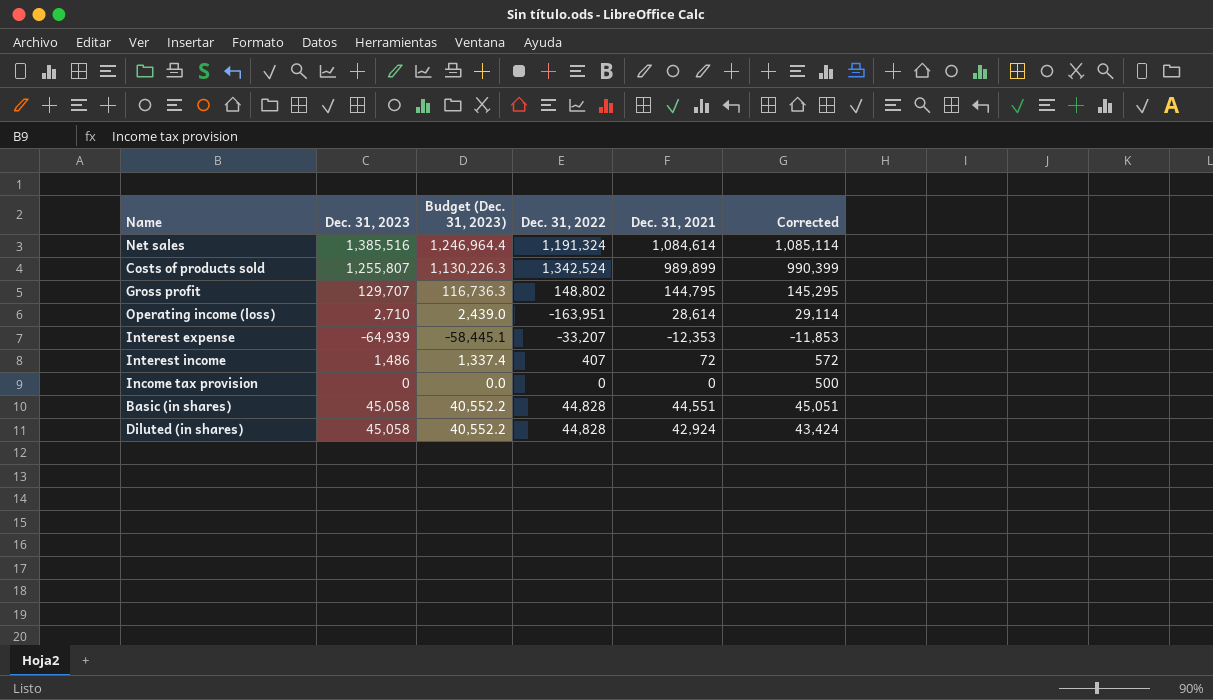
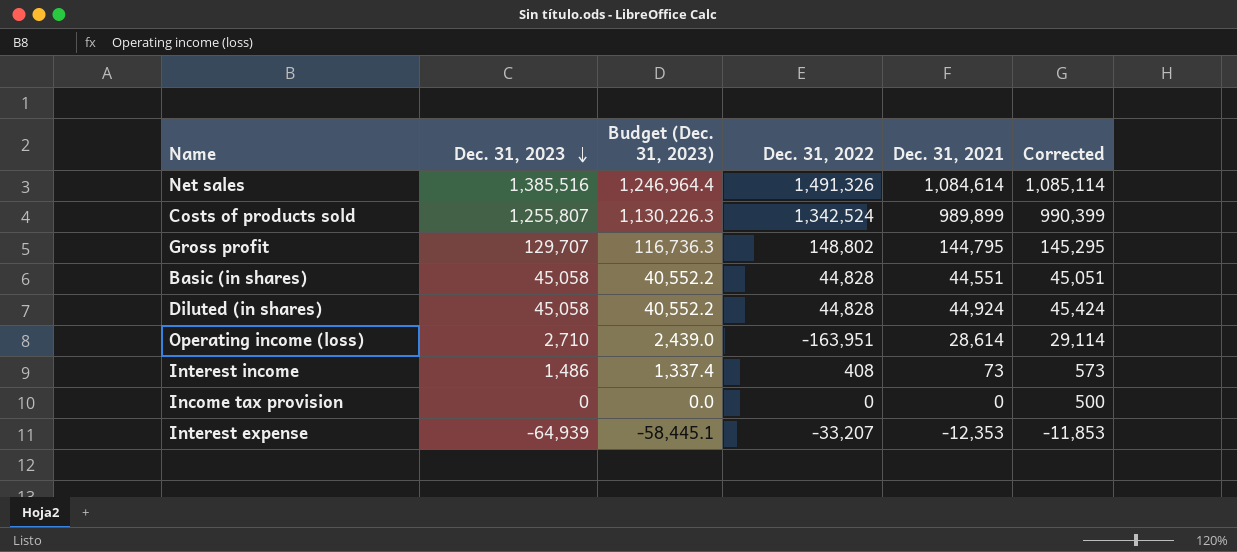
row order: none -> Dec. 31, 2023 descending
Net sales | Dec. 31, 2022: 1,191,324 -> 1,491,326
Diluted (in shares) | Dec. 31, 2021: 42,924 -> 44,924
Diluted (in shares) | Corrected: 43,424 -> 45,424
Interest income | Dec. 31, 2022: 407 -> 408
Interest income | Dec. 31, 2021: 72 -> 73
Interest income | Corrected: 572 -> 573

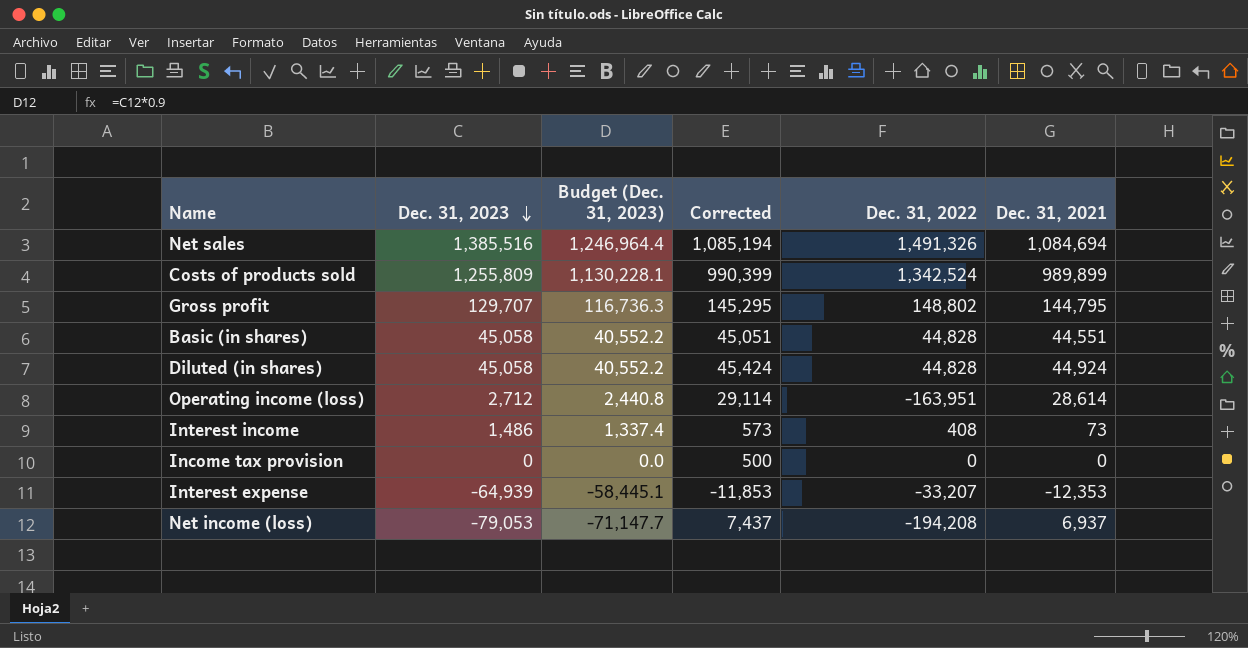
column Corrected | position: 6 -> 4
Net sales | Corrected: 1,085,114 -> 1,085,194
Net sales | Dec. 31, 2021: 1,084,614 -> 1,084,694
Costs of products sold | Dec. 31, 2023: 1,255,807 -> 1,255,809
Costs of products sold | Budget (Dec. 31, 2023): 1,130,226.3 -> 1,130,228.1
Operating income (loss) | Dec. 31, 2023: 2,710 -> 2,712
Operating income (loss) | Budget (Dec. 31, 2023): 2,439.0 -> 2,440.8
row Net income (loss): none -> -79,053 | -71,147.7 | 7,437 | -194,208 | 6,937

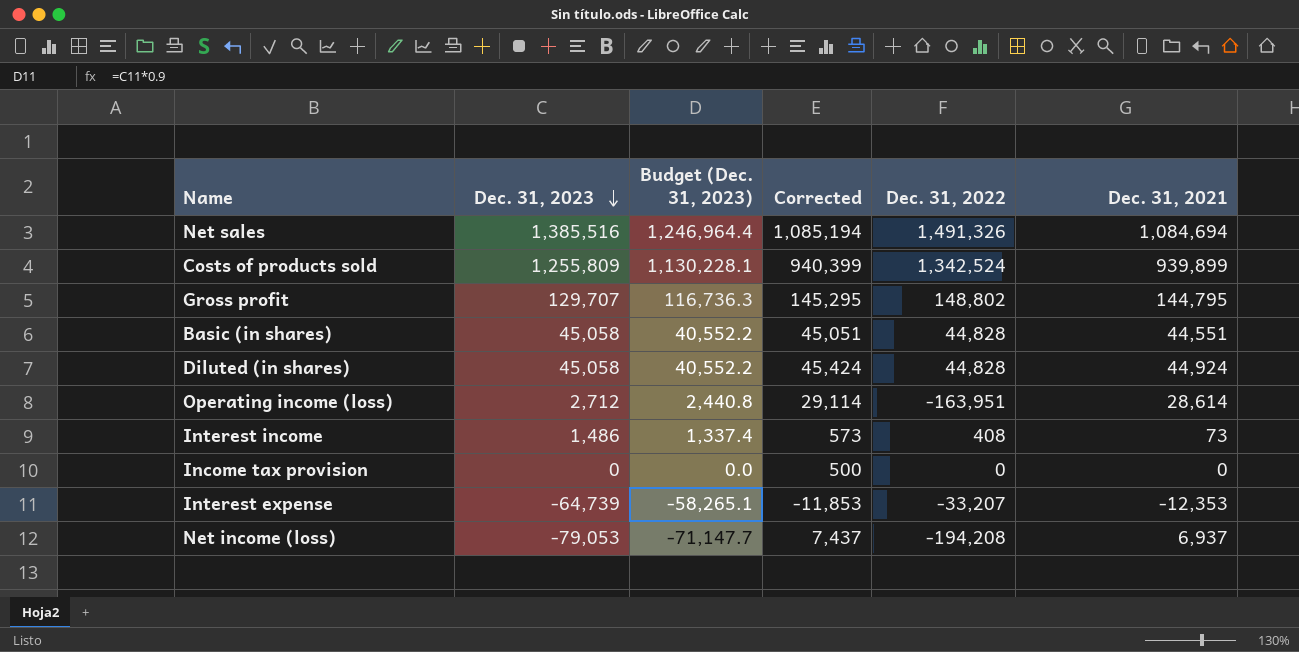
Costs of products sold | Corrected: 990,399 -> 940,399
Costs of products sold | Dec. 31, 2021: 989,899 -> 939,899
Interest expense | Dec. 31, 2023: -64,939 -> -64,739
Interest expense | Budget (Dec. 31, 2023): -58,445.1 -> -58,265.1

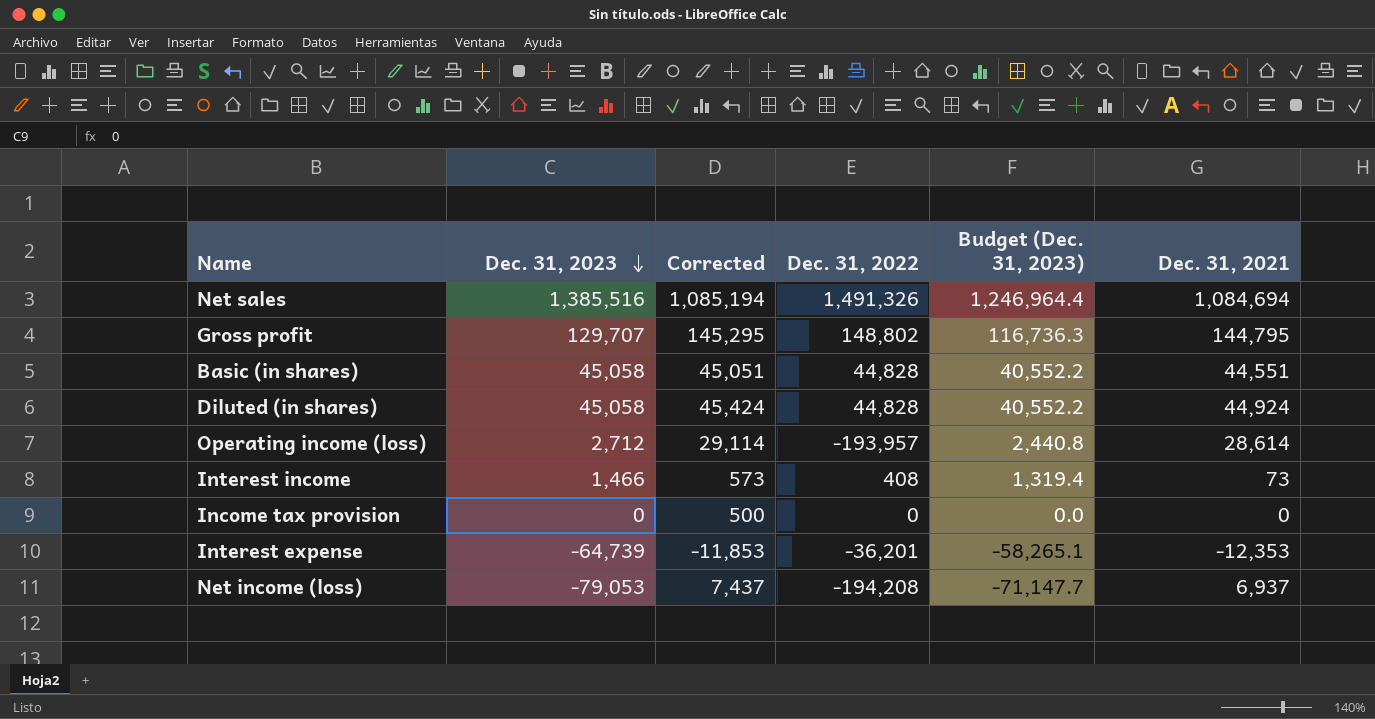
column Budget (Dec. 31, 2023) | position: 3 -> 5
row Costs of products sold: 1,255,809 | 1,130,228.1 | 940,399 | 1,342,524 | 939,899 -> none
Operating income (loss) | Dec. 31, 2022: -163,951 -> -193,957
Interest income | Dec. 31, 2023: 1,486 -> 1,466
Interest income | Budget (Dec. 31, 2023): 1,337.4 -> 1,319.4
Interest expense | Dec. 31, 2022: -33,207 -> -36,201

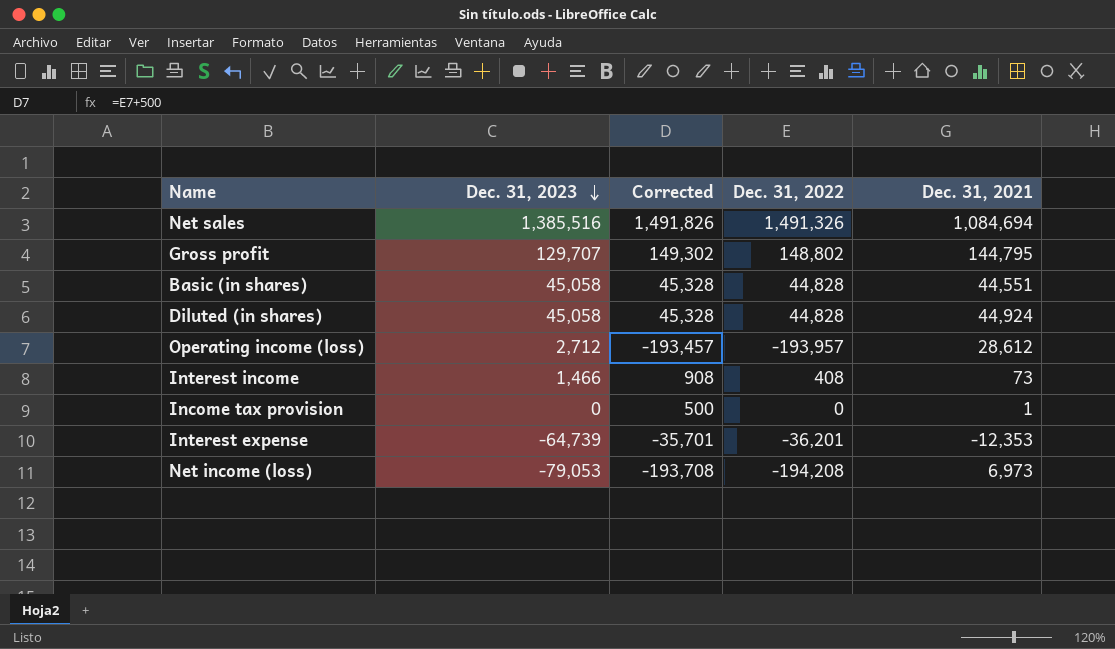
column Budget (Dec. 31, 2023) | formula: [Dec. 31, 2023] * 0.9 -> none
column Corrected | formula: [Dec. 31, 2021] + 500 -> [Dec. 31, 2022] + 500
Operating income (loss) | Dec. 31, 2021: 28,614 -> 28,612
Income tax provision | Dec. 31, 2021: 0 -> 1
Net income (loss) | Dec. 31, 2021: 6,937 -> 6,973

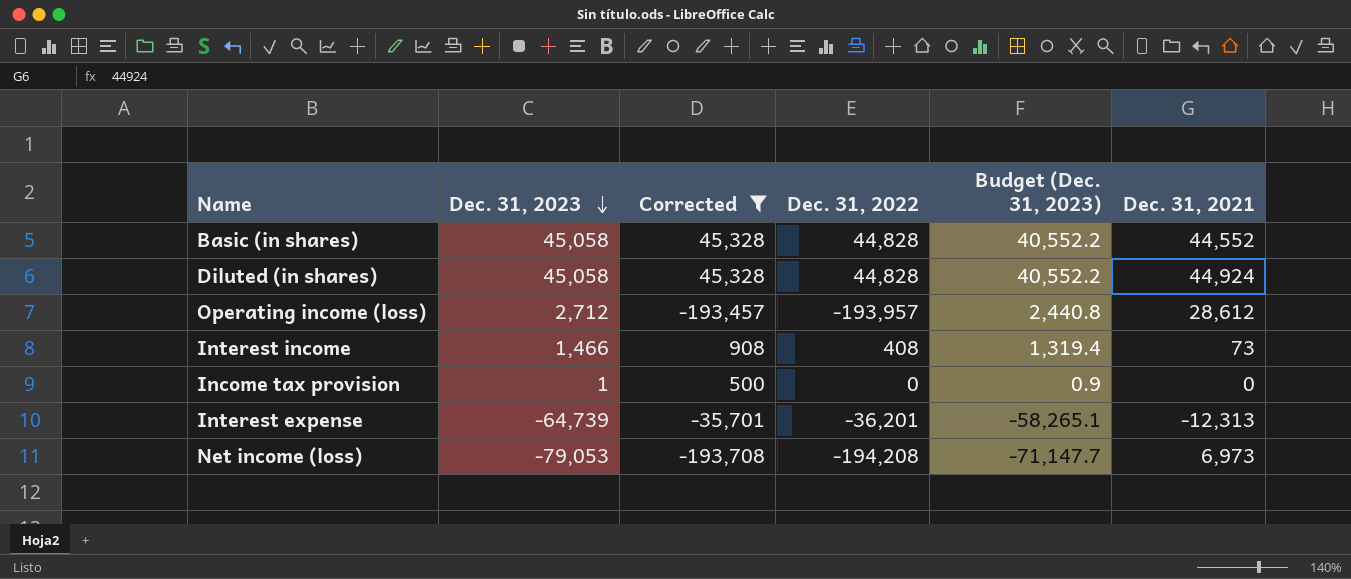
filter: none -> Corrected <= 45,328
column Budget (Dec. 31, 2023) | formula: none -> [Dec. 31, 2023] * 0.9
Basic (in shares) | Dec. 31, 2021: 44,551 -> 44,552
Income tax provision | Dec. 31, 2023: 0 -> 1
Income tax provision | Dec. 31, 2021: 1 -> 0
Interest expense | Dec. 31, 2021: -12,353 -> -12,313

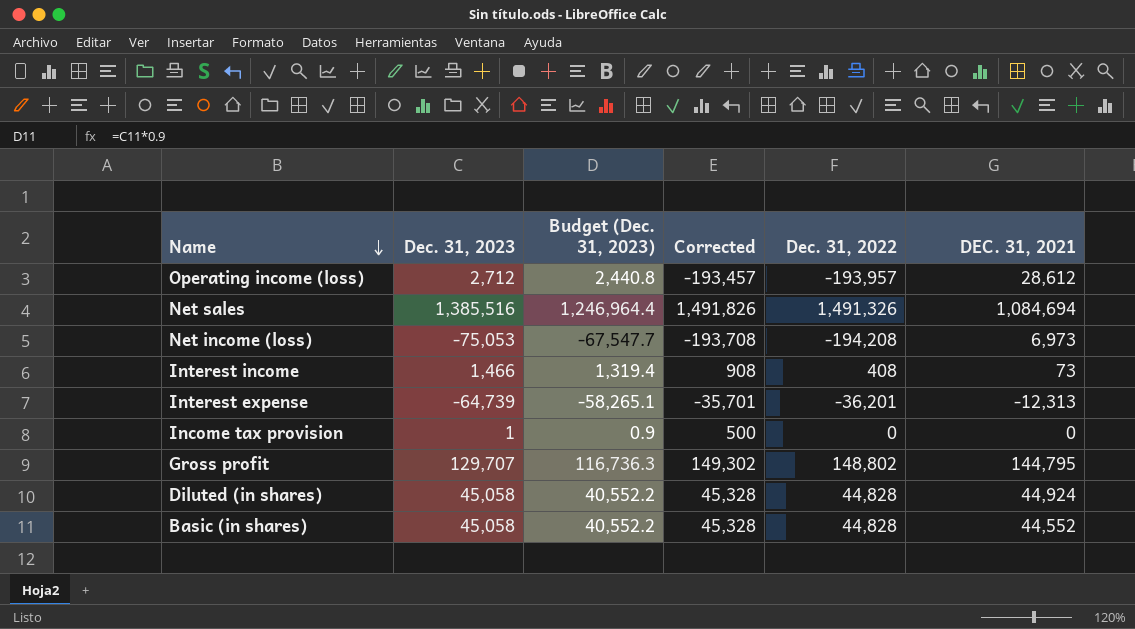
filter: Corrected <= 45,328 -> none
row order: Dec. 31, 2023 descending -> Name descending
column Budget (Dec. 31, 2023) | position: 5 -> 3
column name: Dec. 31, 2021 -> DEC. 31, 2021
Net income (loss) | Dec. 31, 2023: -79,053 -> -75,053
Net income (loss) | Budget (Dec. 31, 2023): -71,147.7 -> -67,547.7

